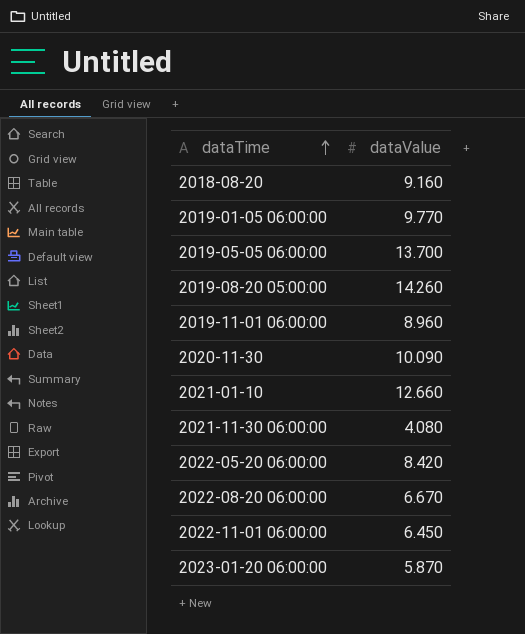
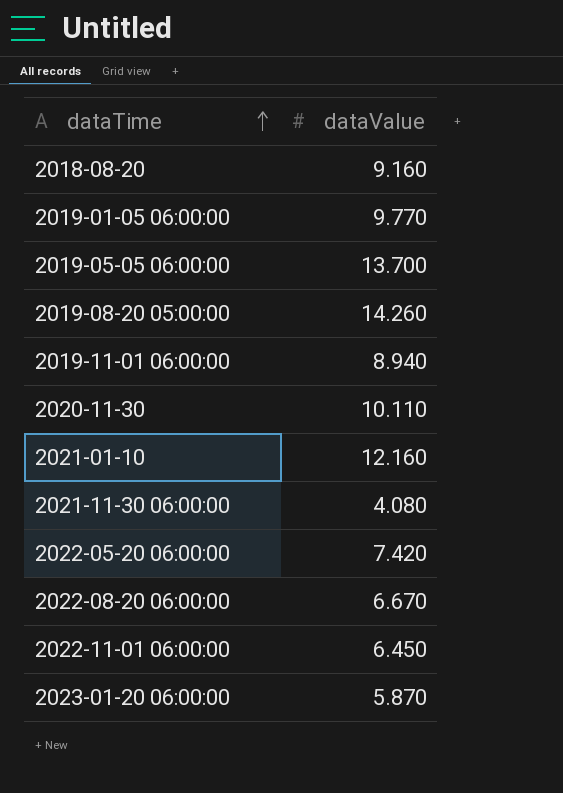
2019-11-01 06:00:00 | dataValue: 8.960 -> 8.940
2020-11-30 | dataValue: 10.090 -> 10.110
2021-01-10 | dataValue: 12.660 -> 12.160
2022-05-20 06:00:00 | dataValue: 8.420 -> 7.420

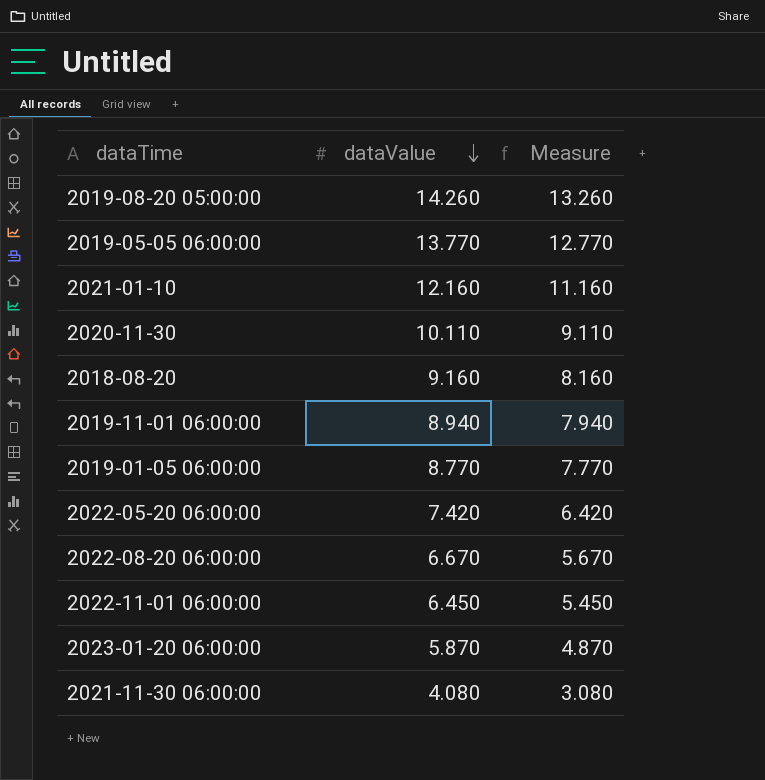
row order: dataTime ascending -> dataValue descending
column Measure | formula: none -> [dataValue] - 1
2019-05-05 06:00:00 | dataValue: 13.700 -> 13.770
2019-01-05 06:00:00 | dataValue: 9.770 -> 8.770

